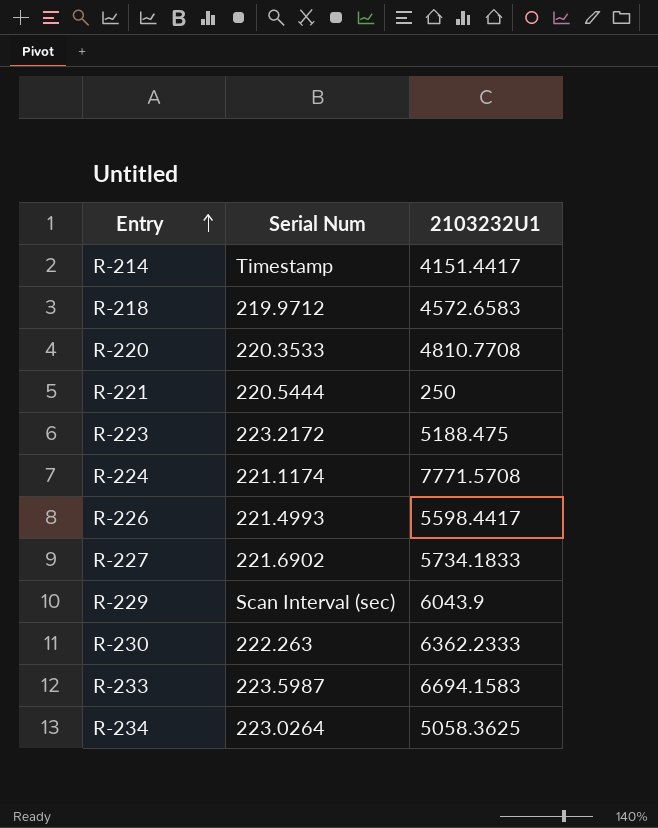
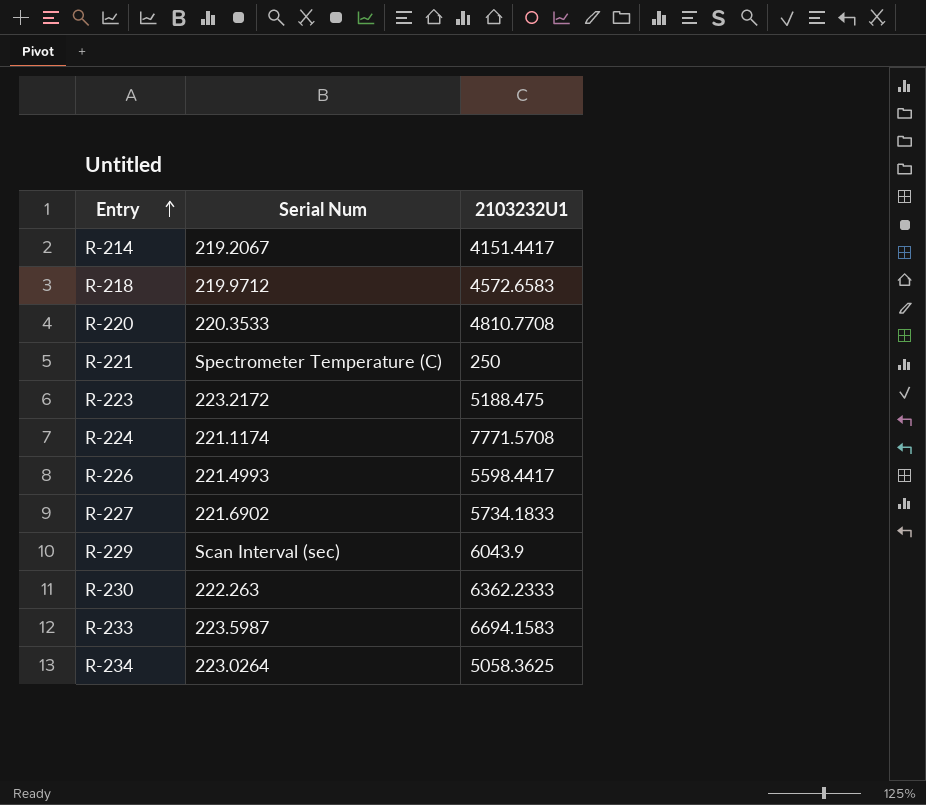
R-214 | Serial Num: Timestamp -> 219.2067
R-221 | Serial Num: 220.5444 -> Spectrometer Temperature (C)

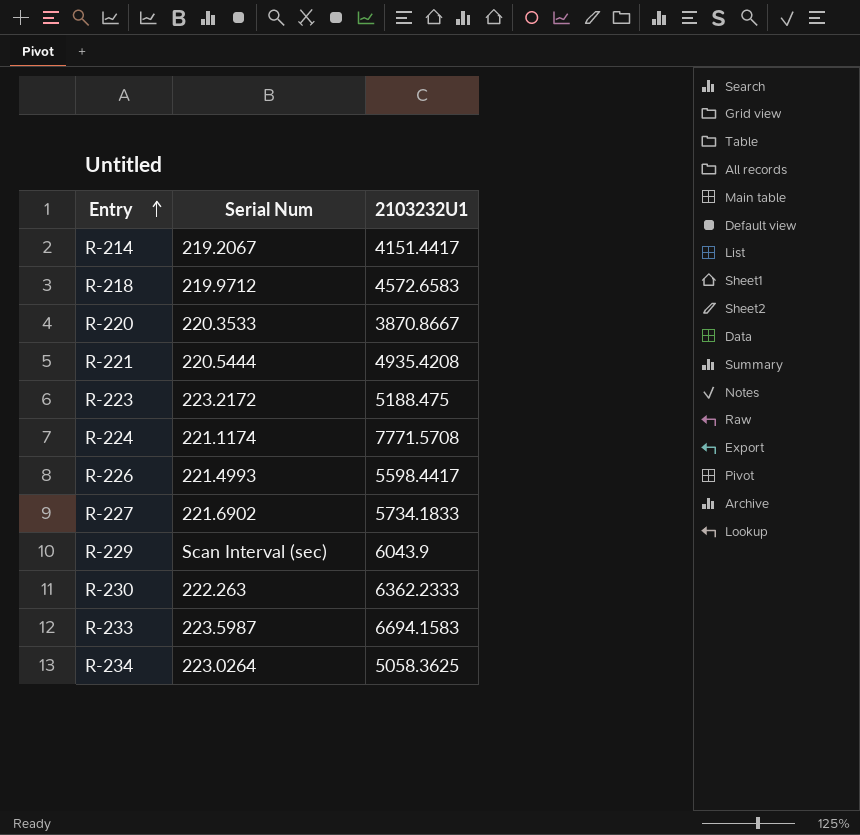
R-220 | 2103232U1: 4810.7708 -> 3870.8667
R-221 | Serial Num: Spectrometer Temperature (C) -> 220.5444
R-221 | 2103232U1: 250 -> 4935.4208

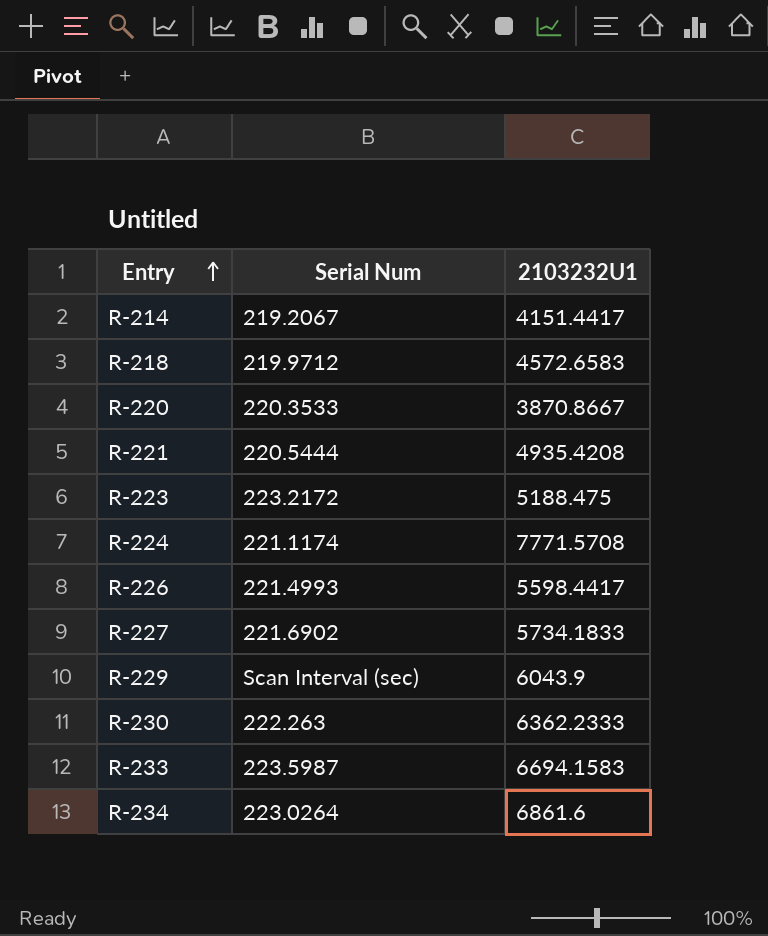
R-234 | 2103232U1: 5058.3625 -> 6861.6

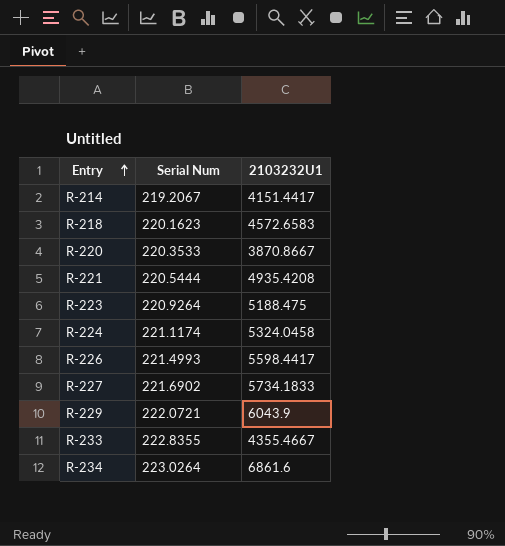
row R-230: 222.263 | 6362.2333 -> none
R-218 | Serial Num: 219.9712 -> 220.1623
R-223 | Serial Num: 223.2172 -> 220.9264
R-224 | 2103232U1: 7771.5708 -> 5324.0458
R-229 | Serial Num: Scan Interval (sec) -> 222.0721
R-233 | Serial Num: 223.5987 -> 222.8355
R-233 | 2103232U1: 6694.1583 -> 4355.4667

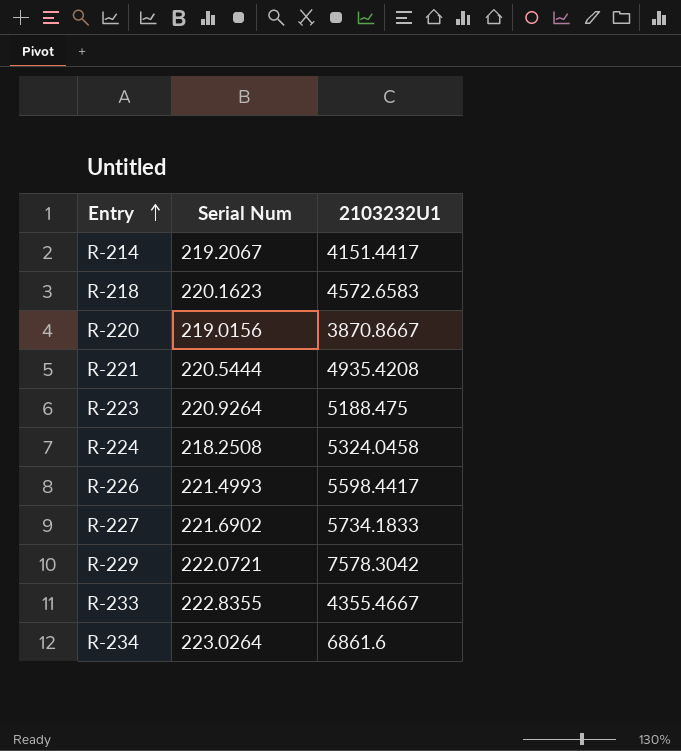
R-220 | Serial Num: 220.3533 -> 219.0156
R-224 | Serial Num: 221.1174 -> 218.2508
R-229 | 2103232U1: 6043.9 -> 7578.3042

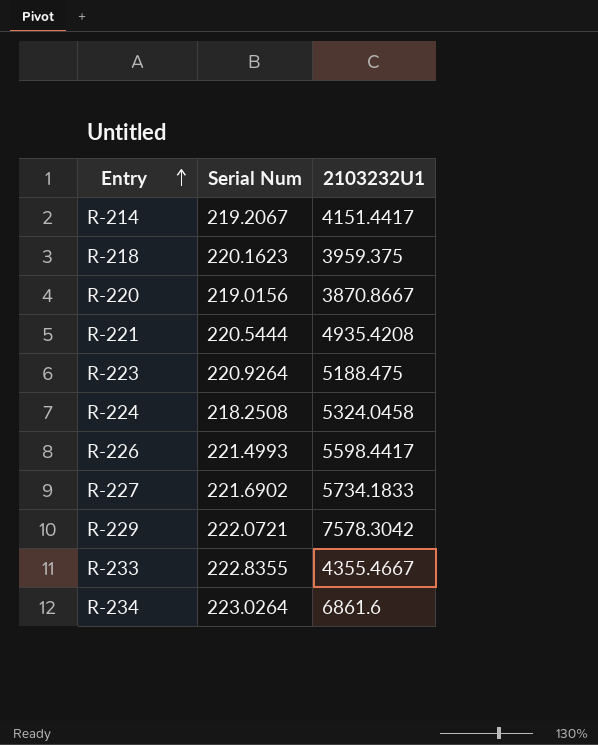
R-218 | 2103232U1: 4572.6583 -> 3959.375

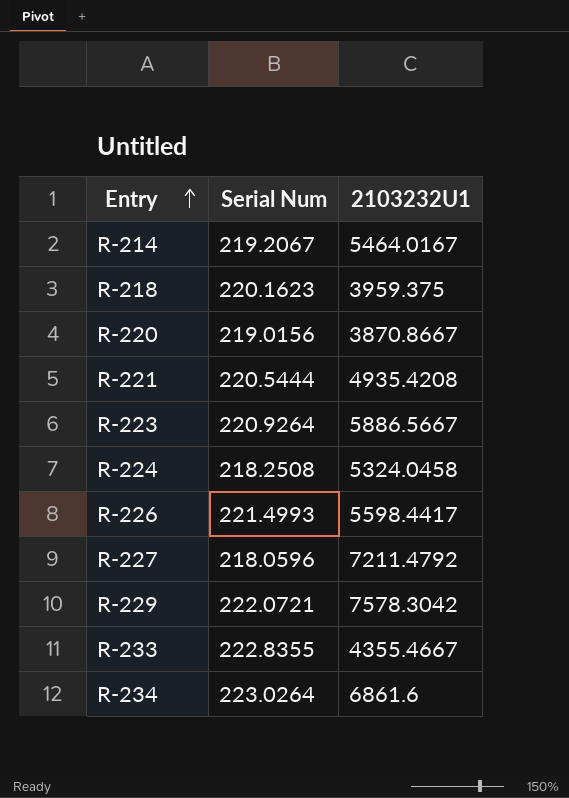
R-214 | 2103232U1: 4151.4417 -> 5464.0167
R-223 | 2103232U1: 5188.475 -> 5886.5667
R-227 | Serial Num: 221.6902 -> 218.0596
R-227 | 2103232U1: 5734.1833 -> 7211.4792

